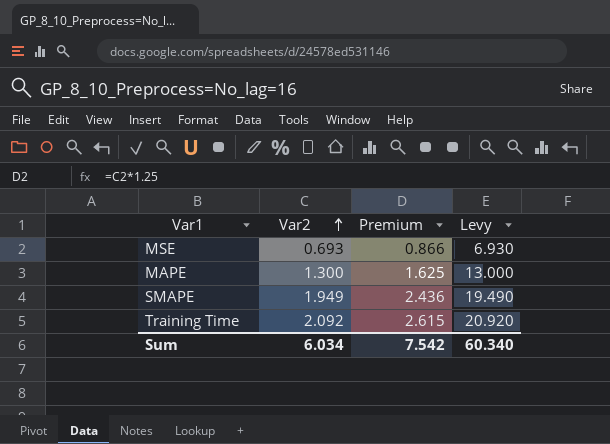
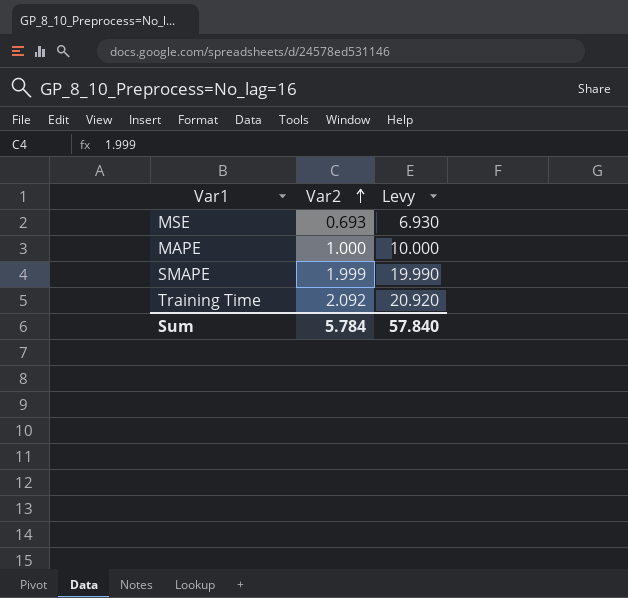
column Premium | formula: [Var2] * 1.25 -> none
MAPE | Var2: 1.300 -> 1.000
MAPE | Levy: 13.000 -> 10.000
SMAPE | Var2: 1.949 -> 1.999
SMAPE | Levy: 19.490 -> 19.990
Sum | Var2: 6.034 -> 5.784
Sum | Levy: 60.340 -> 57.840

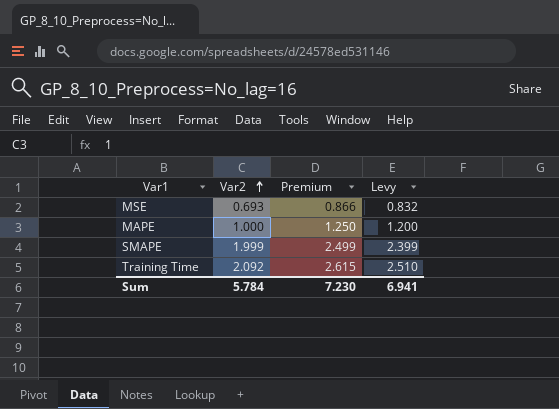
column Premium | formula: none -> [Var2] * 1.25
column Levy | formula: [Var2] * 10 -> [Var2] * 1.2
Sum | Levy: 57.840 -> 6.941

